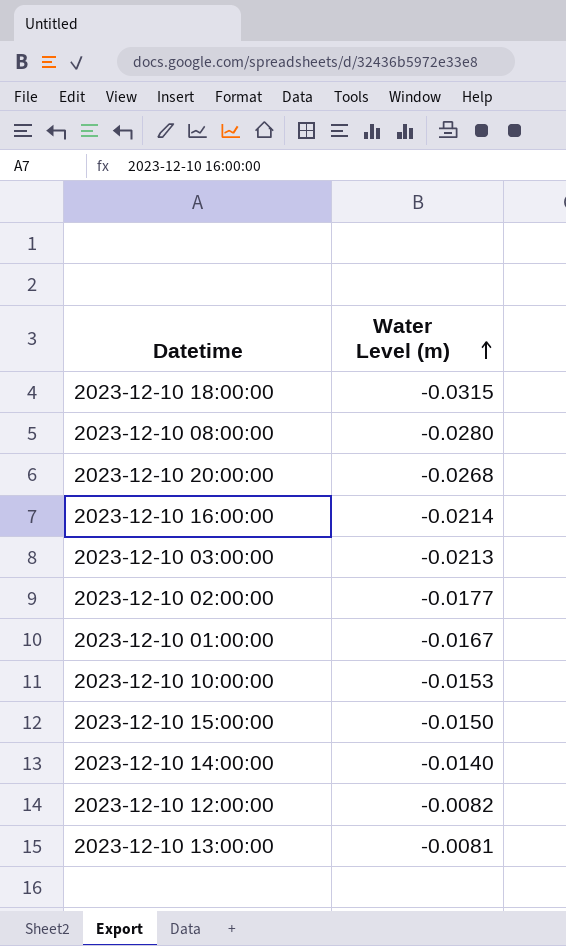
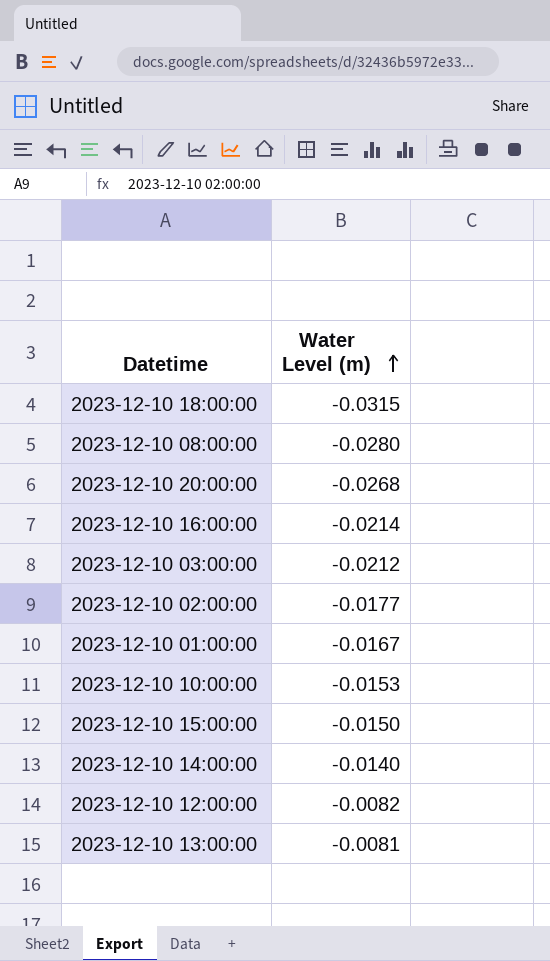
2023-12-10 03:00:00 | Water Level (m): -0.0213 -> -0.0212

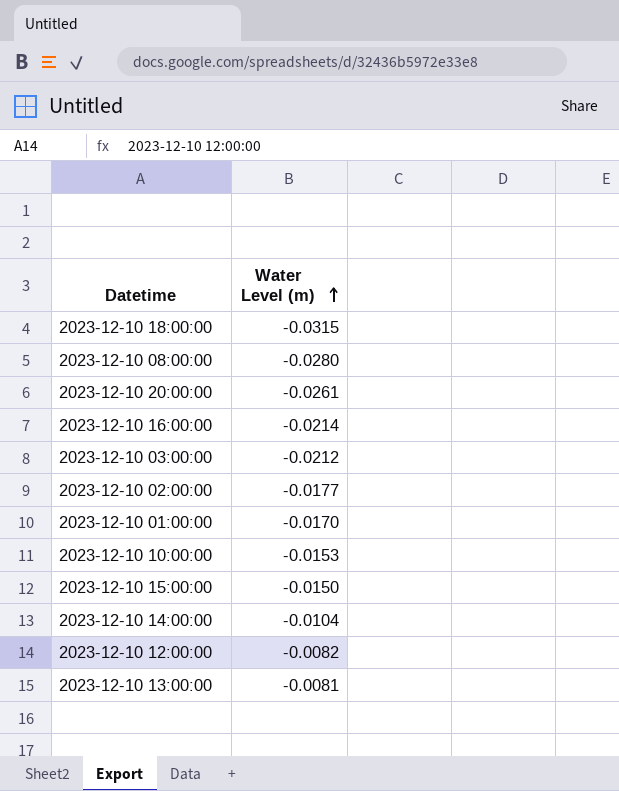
2023-12-10 20:00:00 | Water Level (m): -0.0268 -> -0.0261
2023-12-10 01:00:00 | Water Level (m): -0.0167 -> -0.0170
2023-12-10 14:00:00 | Water Level (m): -0.0140 -> -0.0104

